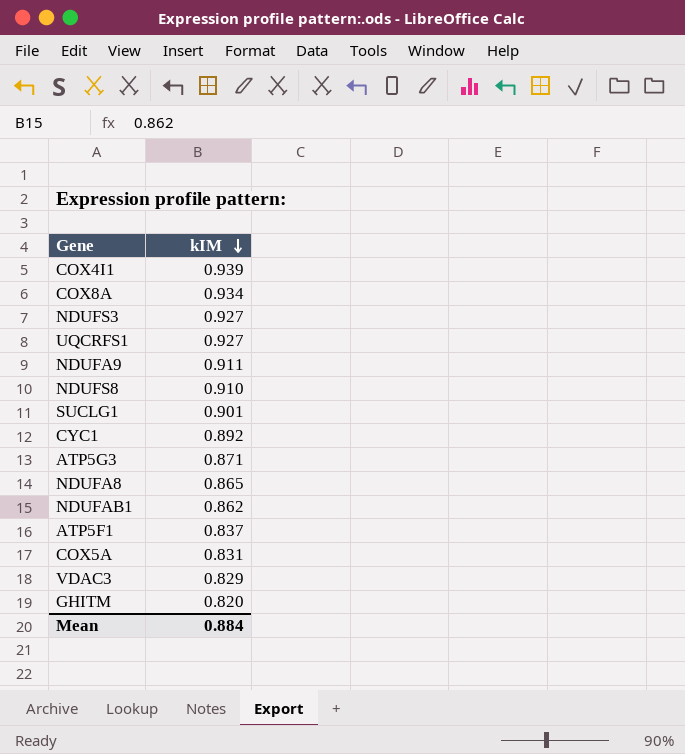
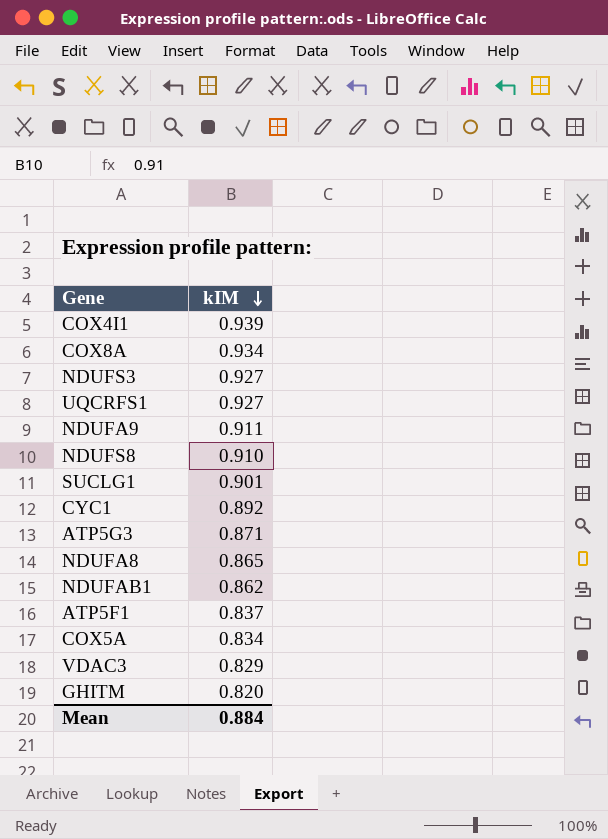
COX5A | kIM: 0.831 -> 0.834

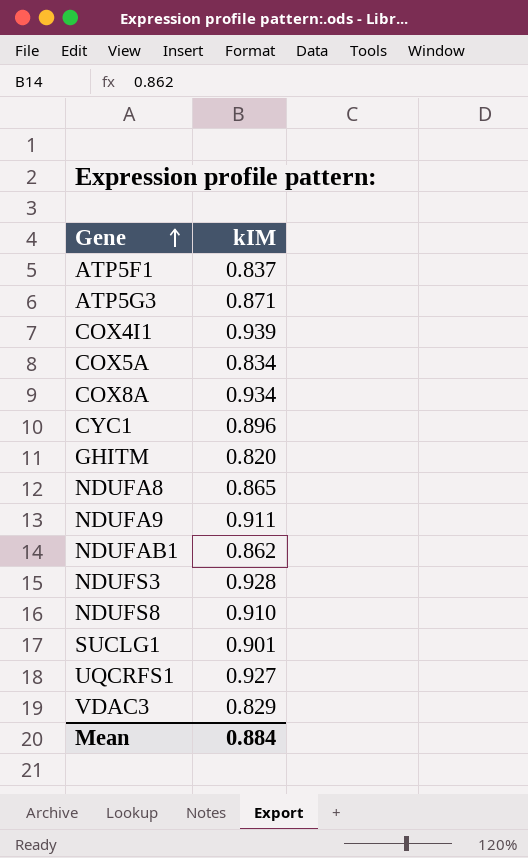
row order: kIM descending -> Gene ascending
CYC1 | kIM: 0.892 -> 0.896
NDUFS3 | kIM: 0.927 -> 0.928

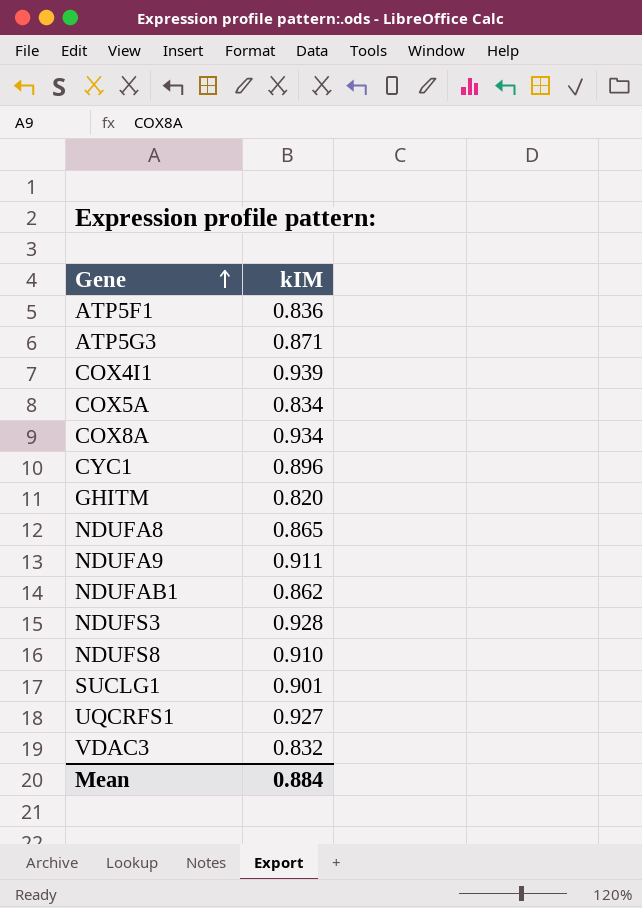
ATP5F1 | kIM: 0.837 -> 0.836
VDAC3 | kIM: 0.829 -> 0.832

